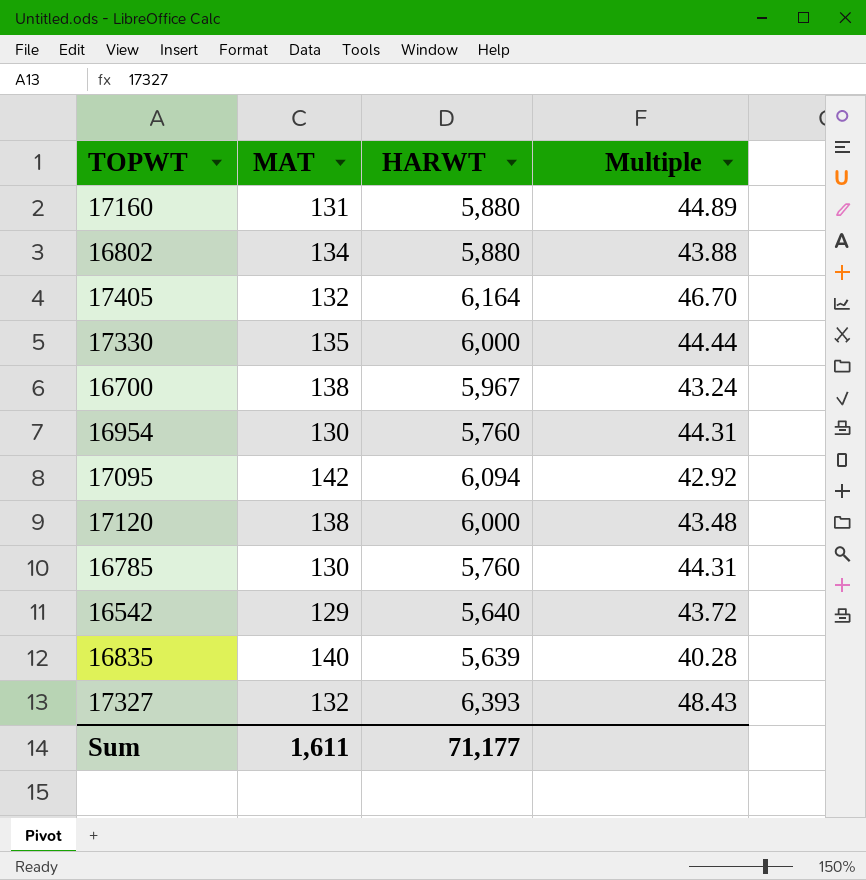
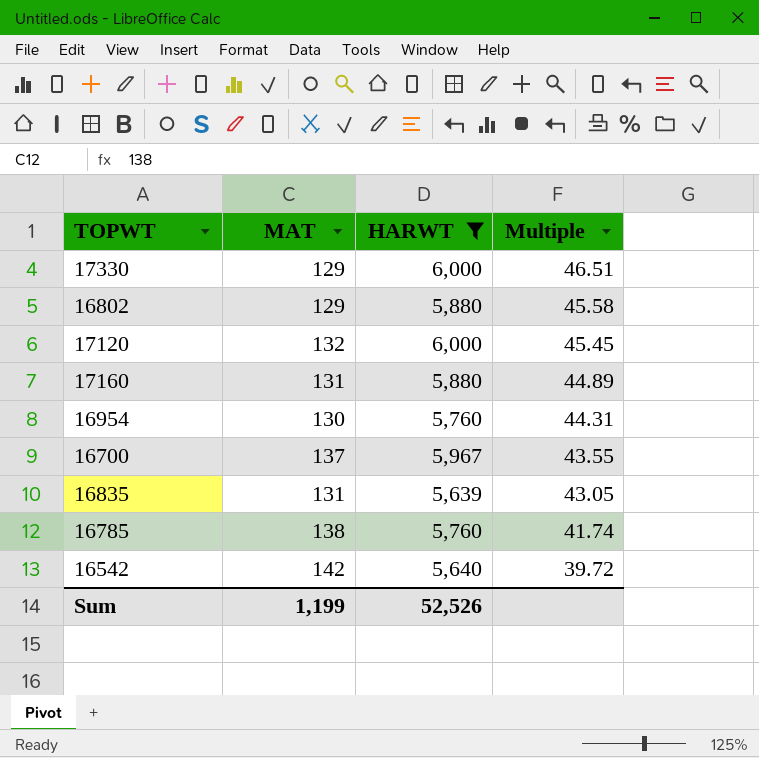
filter: none -> HARWT <= 6,000
row order: none -> Multiple descending
17330 | MAT: 135 -> 129
17330 | Multiple: 44.44 -> 46.51
16802 | MAT: 134 -> 129
16802 | Multiple: 43.88 -> 45.58
17120 | MAT: 138 -> 132
17120 | Multiple: 43.48 -> 45.45
16700 | MAT: 138 -> 137
16700 | Multiple: 43.24 -> 43.55
16835 | MAT: 140 -> 131
16835 | Multiple: 40.28 -> 43.05
16785 | MAT: 130 -> 138
16785 | Multiple: 44.31 -> 41.74
16542 | MAT: 129 -> 142
16542 | Multiple: 43.72 -> 39.72
Sum | MAT: 1,611 -> 1,199
Sum | HARWT: 71,177 -> 52,526

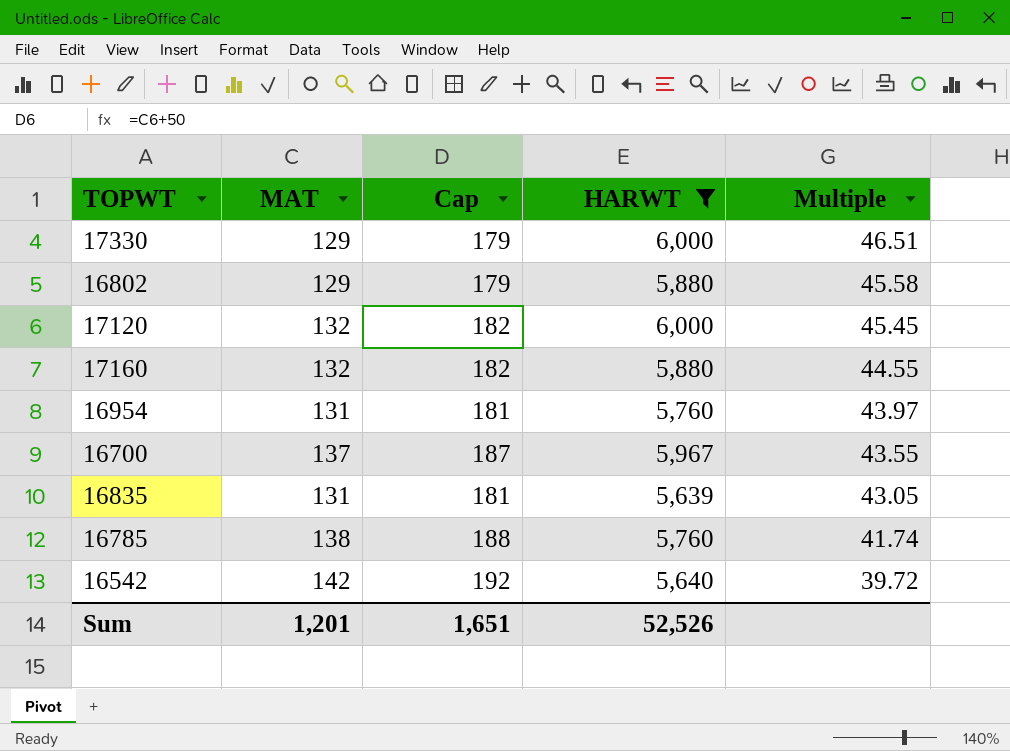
column Cap | formula: none -> [MAT] + 50
17160 | MAT: 131 -> 132
17160 | Multiple: 44.89 -> 44.55
16954 | MAT: 130 -> 131
16954 | Multiple: 44.31 -> 43.97
Sum | MAT: 1,199 -> 1,201

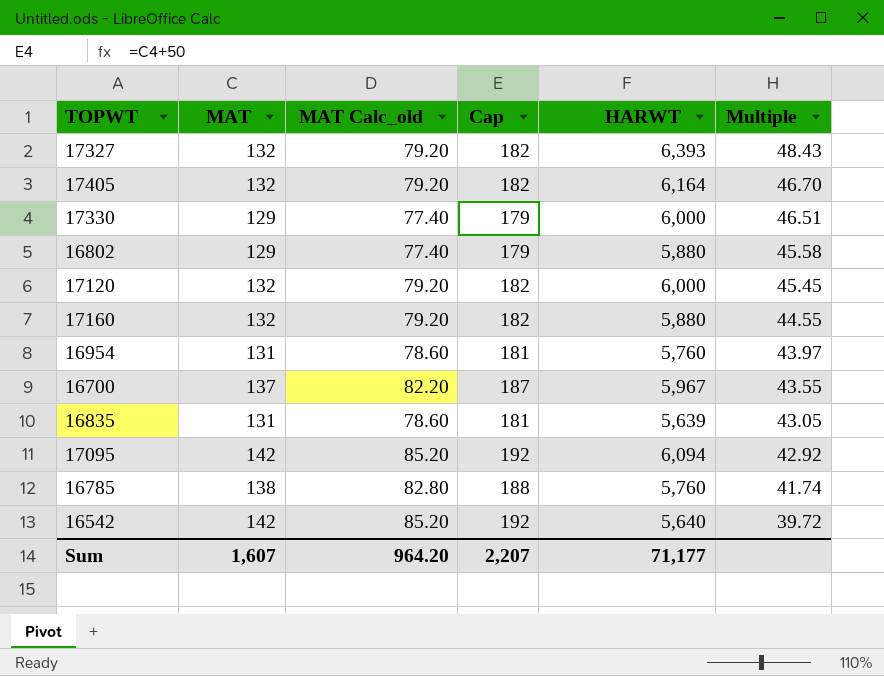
filter: HARWT <= 6,000 -> none
column MAT Calc_old | formula: none -> [MAT] * 0.6
Sum | MAT: 1,201 -> 1,607
Sum | Cap: 1,651 -> 2,207
Sum | HARWT: 52,526 -> 71,177

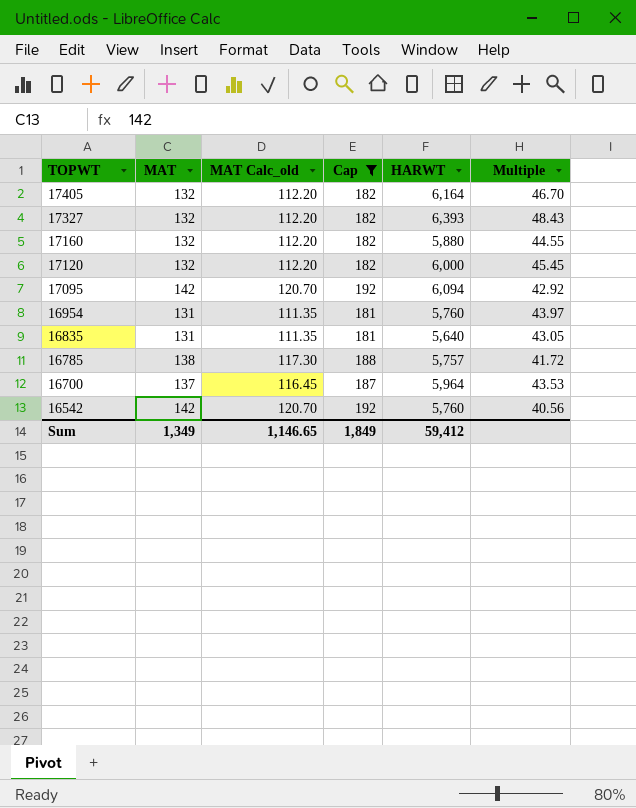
filter: none -> Cap != 179
row order: Multiple descending -> TOPWT descending
column MAT Calc_old | formula: [MAT] * 0.6 -> [MAT] * 0.85
16835 | HARWT: 5,639 -> 5,640
16785 | HARWT: 5,760 -> 5,757
16785 | Multiple: 41.74 -> 41.72
16700 | HARWT: 5,967 -> 5,964
16700 | Multiple: 43.55 -> 43.53
16542 | HARWT: 5,640 -> 5,760
16542 | Multiple: 39.72 -> 40.56
Sum | MAT: 1,607 -> 1,349
Sum | MAT Calc_old: 964.20 -> 1,146.65
Sum | Cap: 2,207 -> 1,849
Sum | HARWT: 71,177 -> 59,412

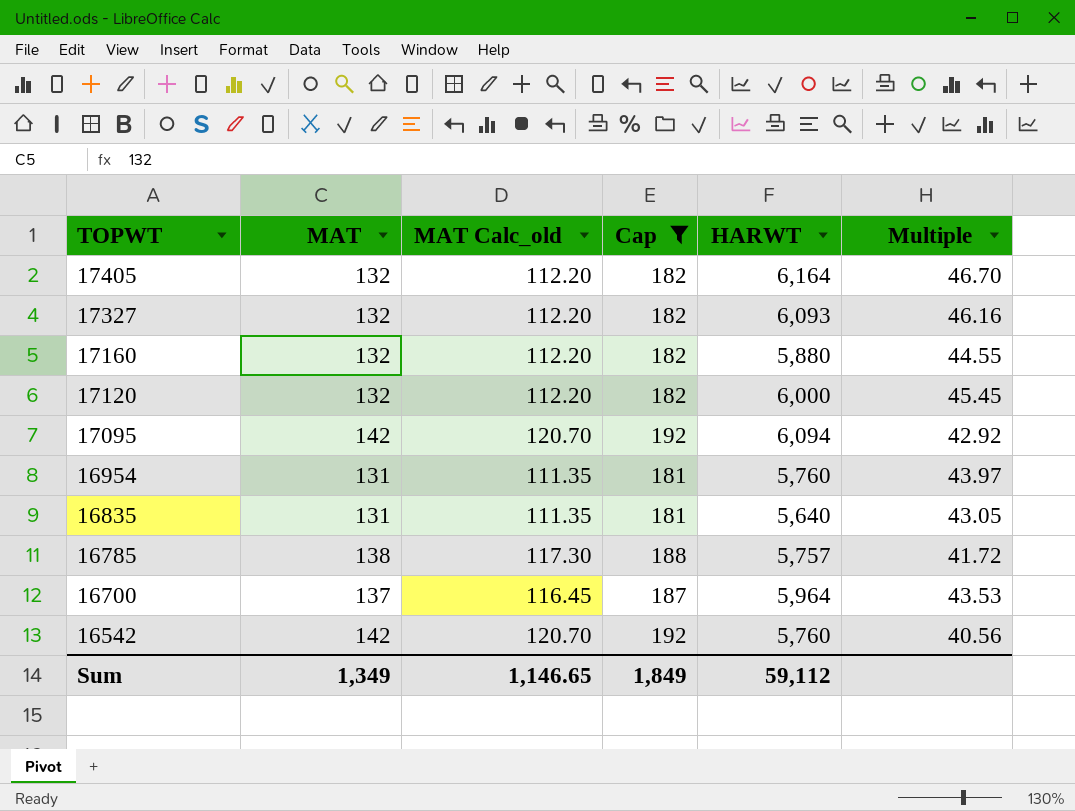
17327 | HARWT: 6,393 -> 6,093
17327 | Multiple: 48.43 -> 46.16
Sum | HARWT: 59,412 -> 59,112

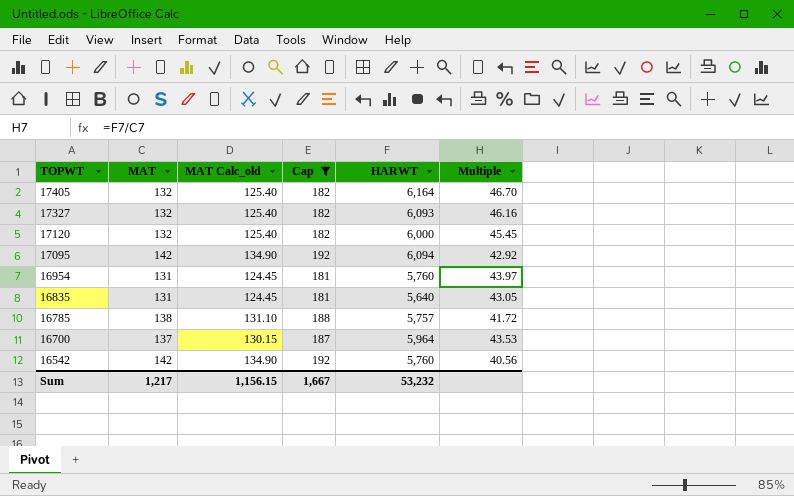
column MAT Calc_old | formula: [MAT] * 0.85 -> [MAT] * 0.95
row 17160: 132 | 112.20 | 182 | 5,880 | 44.55 -> none
Sum | MAT: 1,349 -> 1,217
Sum | MAT Calc_old: 1,146.65 -> 1,156.15
Sum | Cap: 1,849 -> 1,667
Sum | HARWT: 59,112 -> 53,232

